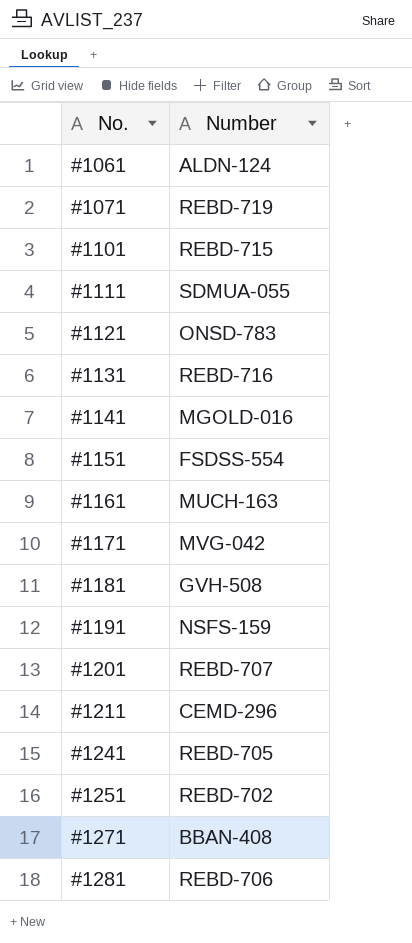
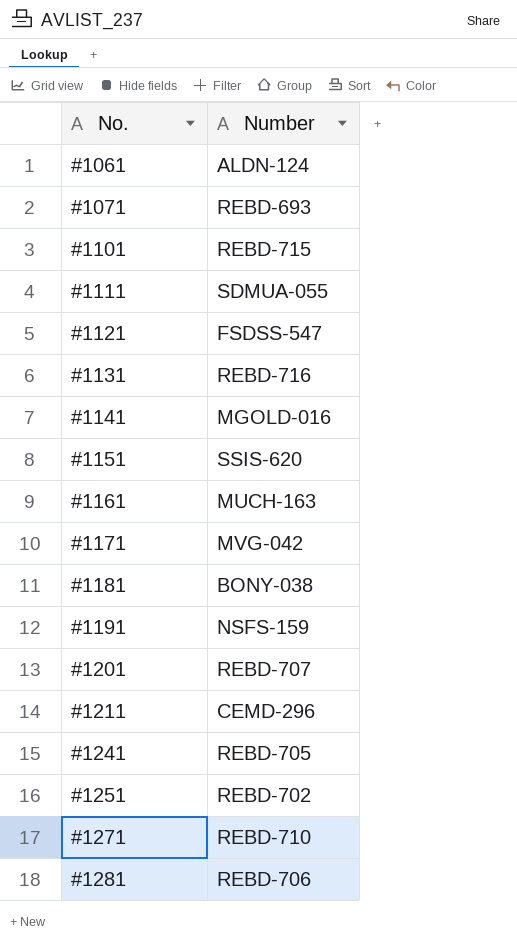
#1071 | Number: REBD-719 -> REBD-693
#1121 | Number: ONSD-783 -> FSDSS-547
#1151 | Number: FSDSS-554 -> SSIS-620
#1181 | Number: GVH-508 -> BONY-038
#1271 | Number: BBAN-408 -> REBD-710

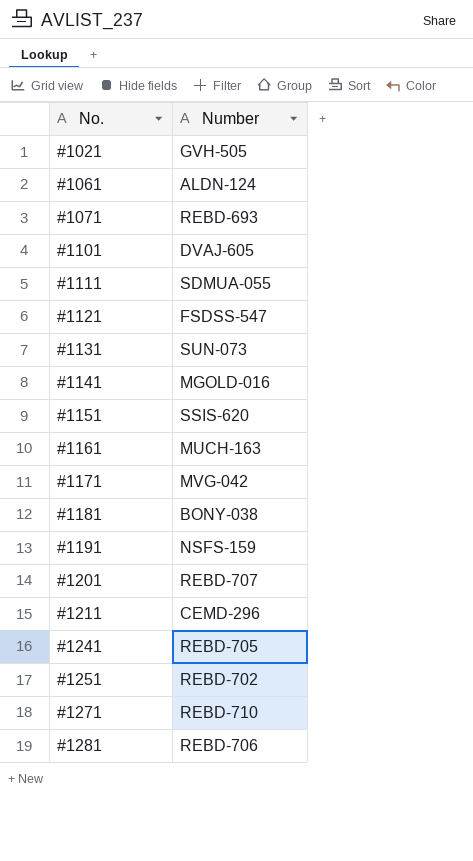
row #1021: none -> GVH-505
#1101 | Number: REBD-715 -> DVAJ-605
#1131 | Number: REBD-716 -> SUN-073

